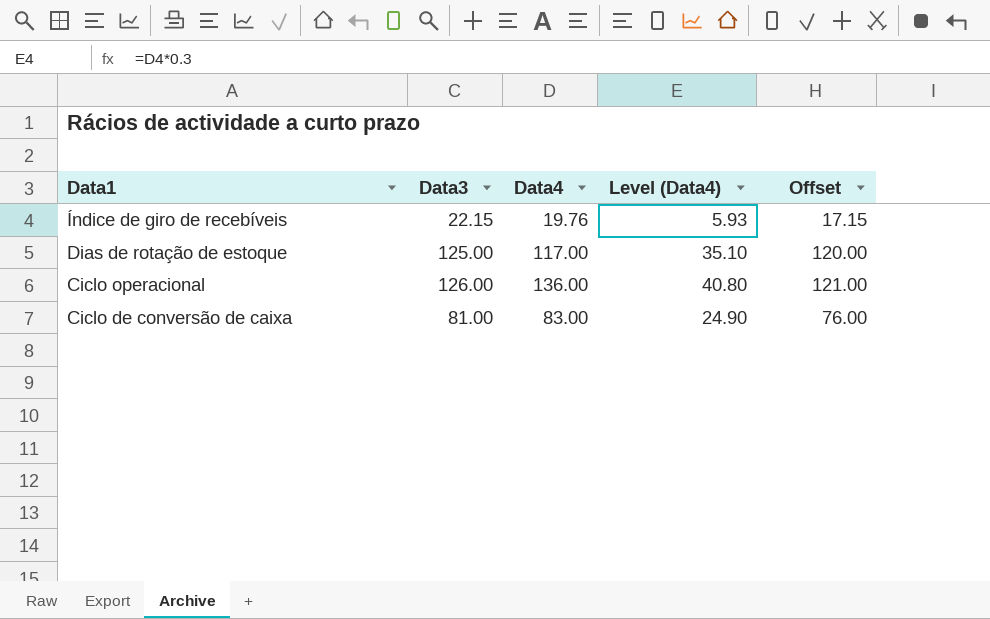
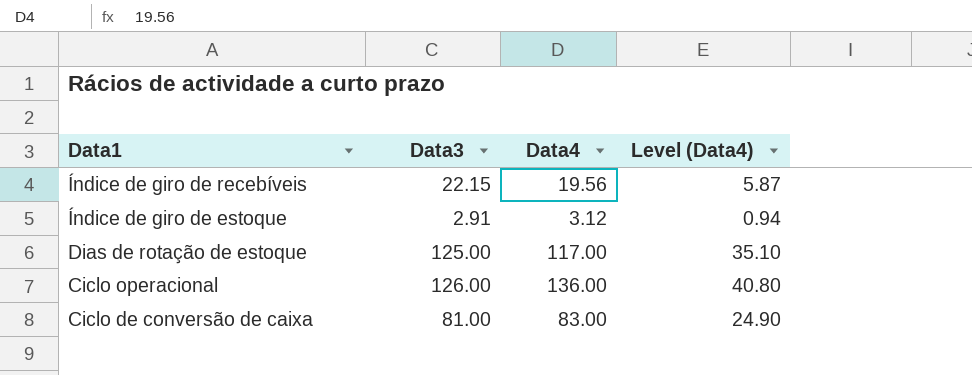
column Offset | formula: [Data3] - 5 -> none
Índice de giro de recebíveis | Data4: 19.76 -> 19.56
Índice de giro de recebíveis | Level (Data4): 5.93 -> 5.87
row Índice de giro de estoque: none -> 2.91 | 3.12 | 0.94

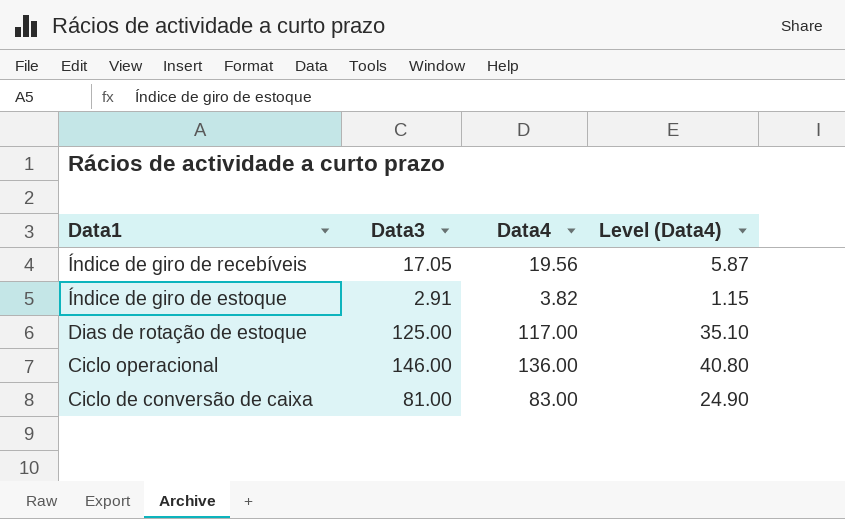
Índice de giro de recebíveis | Data3: 22.15 -> 17.05
Índice de giro de estoque | Data4: 3.12 -> 3.82
Índice de giro de estoque | Level (Data4): 0.94 -> 1.15
Ciclo operacional | Data3: 126.00 -> 146.00

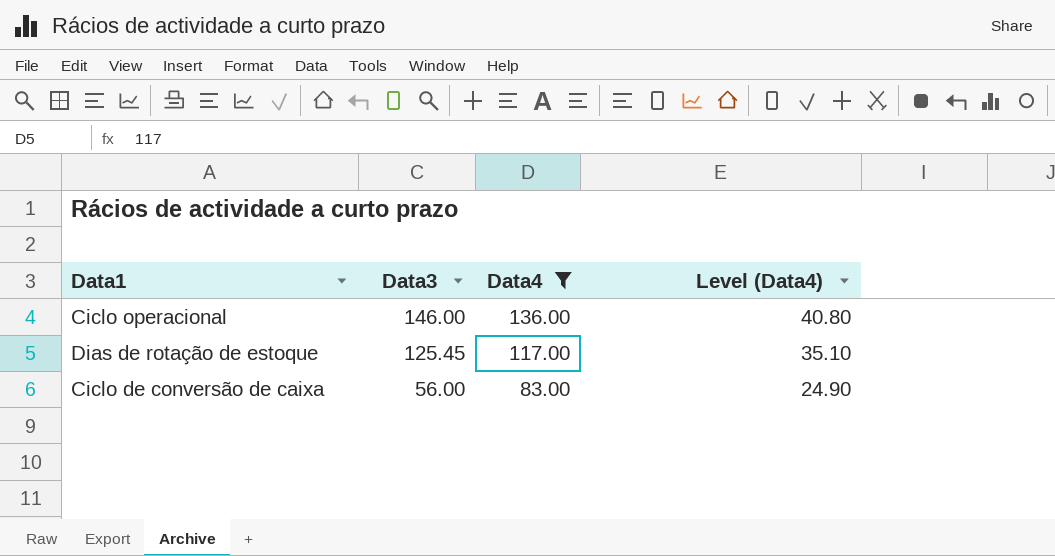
filter: none -> Data4 >= 83.00
row order: Data1 descending -> Data3 descending
Dias de rotação de estoque | Data3: 125.00 -> 125.45
Ciclo de conversão de caixa | Data3: 81.00 -> 56.00

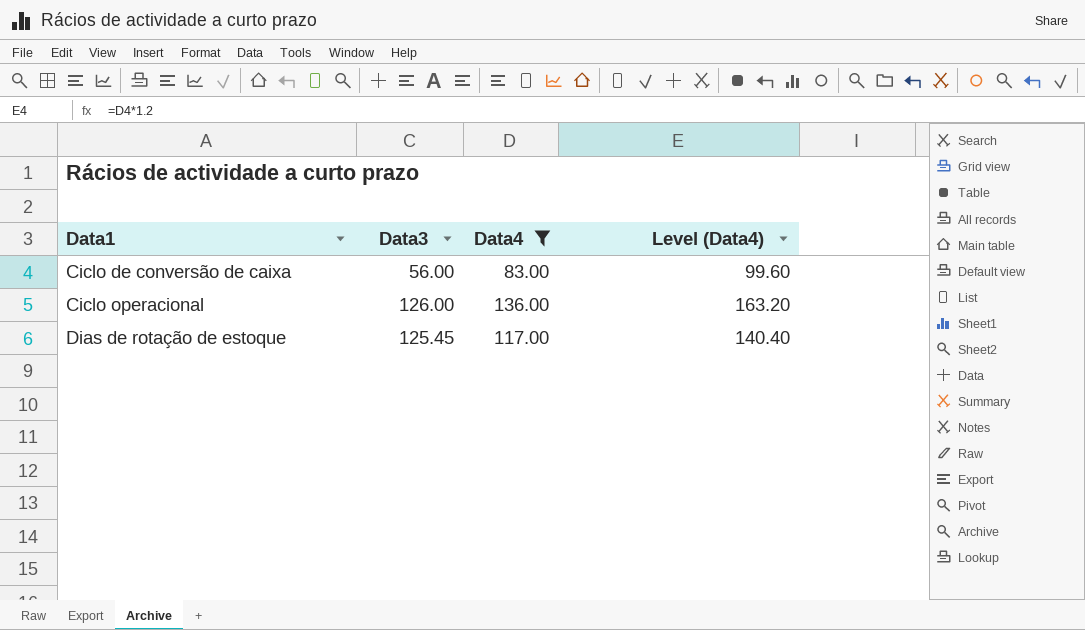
row order: Data3 descending -> Data1 ascending
column Level (Data4) | formula: [Data4] * 0.3 -> [Data4] * 1.2
Ciclo operacional | Data3: 146.00 -> 126.00

